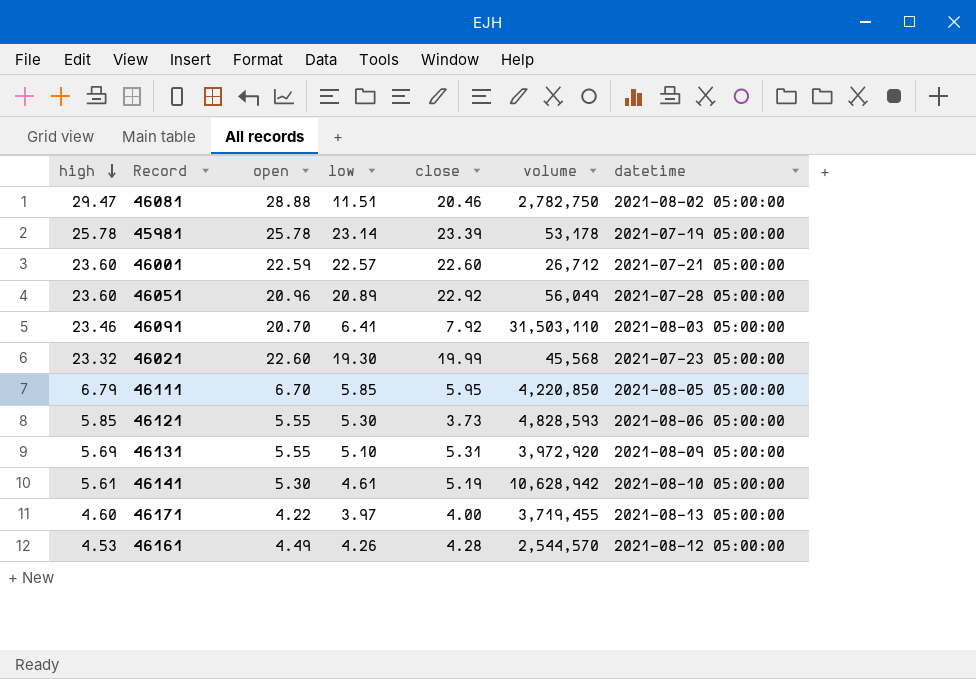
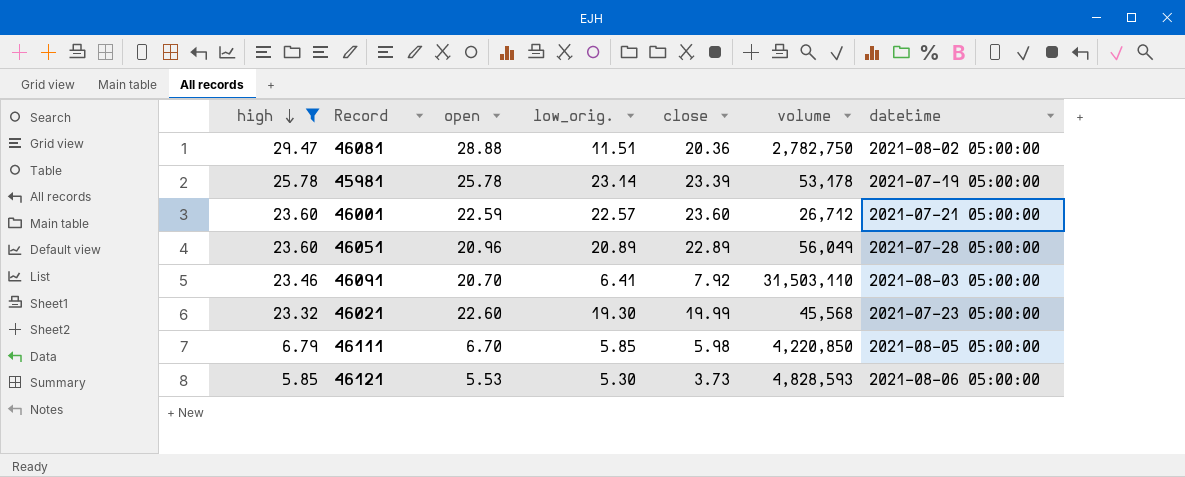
filter: none -> high >= 5.85
column name: low -> low_orig.
46081 | close: 20.46 -> 20.36
46001 | close: 22.60 -> 23.60
46051 | close: 22.92 -> 22.89
46111 | close: 5.95 -> 5.98
46121 | open: 5.55 -> 5.53

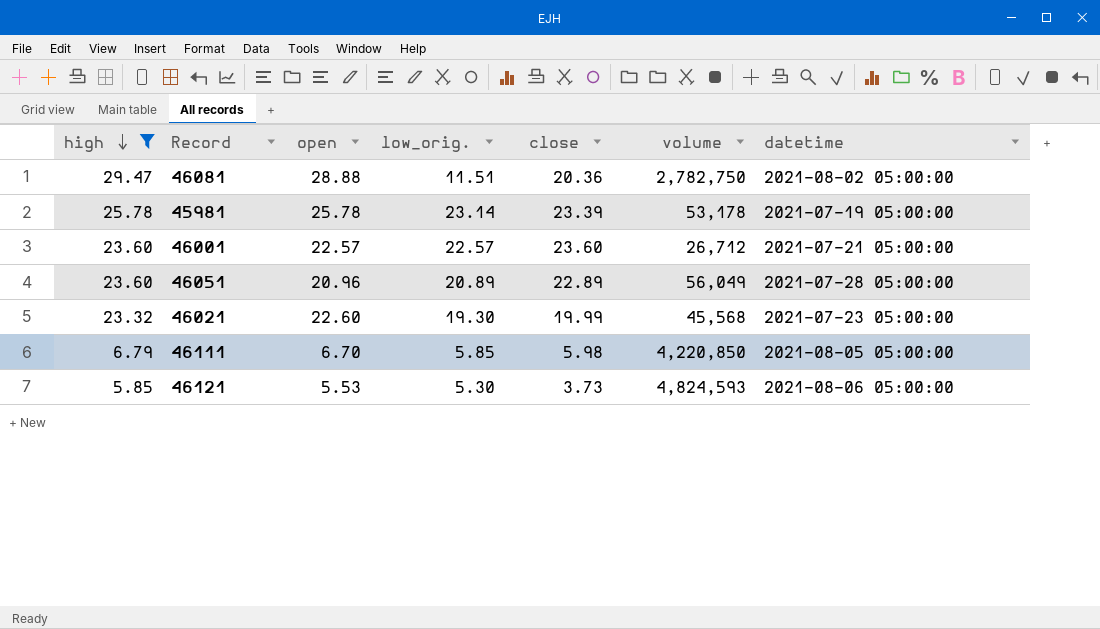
row 46091: 23.46 | 20.70 | 6.41 | 7.92 | 31,503,110 | 2021-08-03 05:00:00 -> none
46001 | open: 22.59 -> 22.57
46121 | volume: 4,828,593 -> 4,824,593

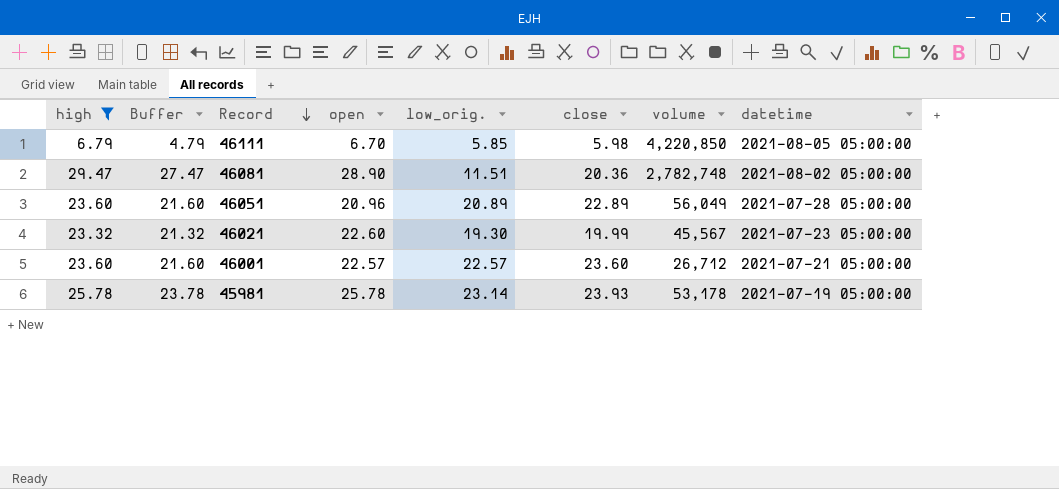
row order: high descending -> Record descending
column Buffer | formula: none -> [high] - 2
row 46121: 5.85 | 5.53 | 5.30 | 3.73 | 4,824,593 | 2021-08-06 05:00:00 -> none
46081 | open: 28.88 -> 28.90
46081 | volume: 2,782,750 -> 2,782,748
46021 | volume: 45,568 -> 45,567
45981 | close: 23.39 -> 23.93

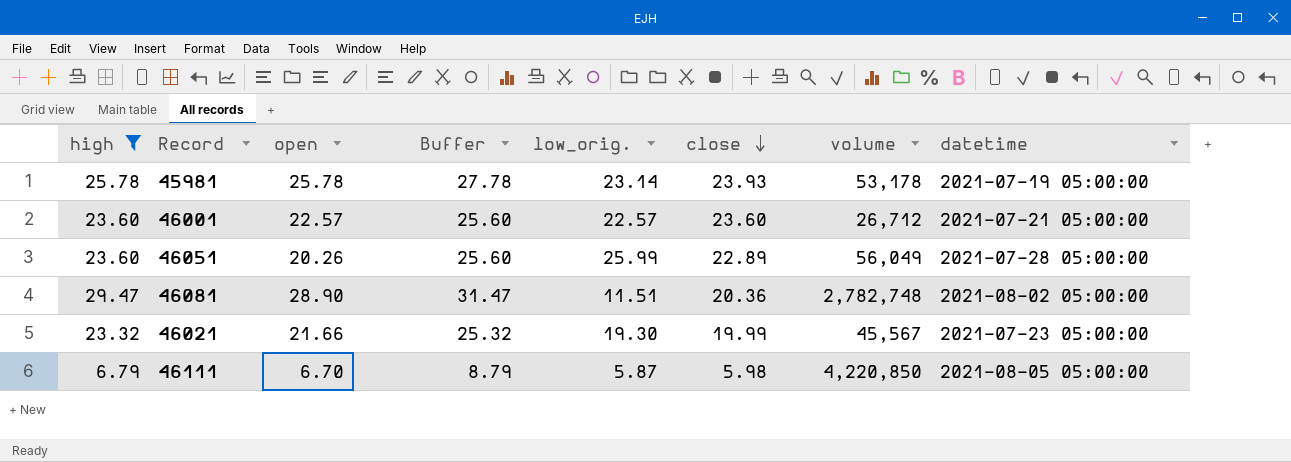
row order: Record descending -> close descending
column Buffer | formula: [high] - 2 -> [high] + 2
column Buffer | position: 2 -> 4
46051 | open: 20.96 -> 20.26
46051 | low_orig.: 20.89 -> 25.99
46021 | open: 22.60 -> 21.66
46111 | low_orig.: 5.85 -> 5.87

